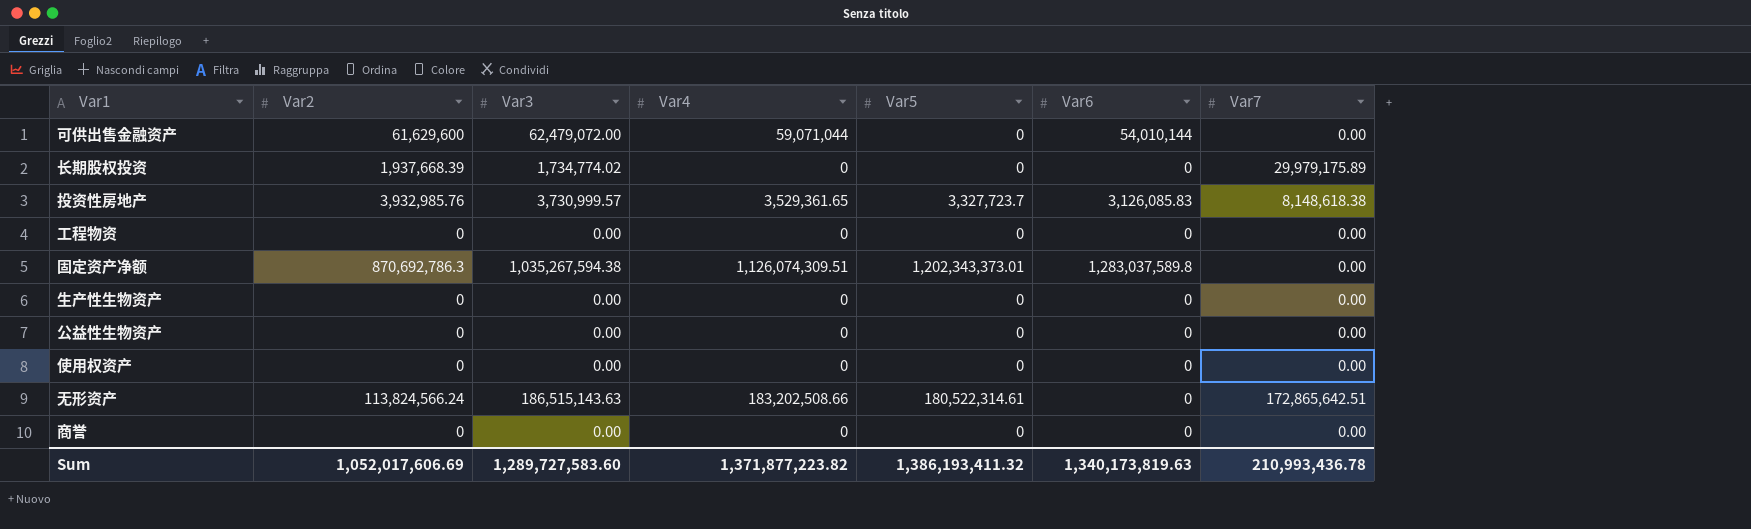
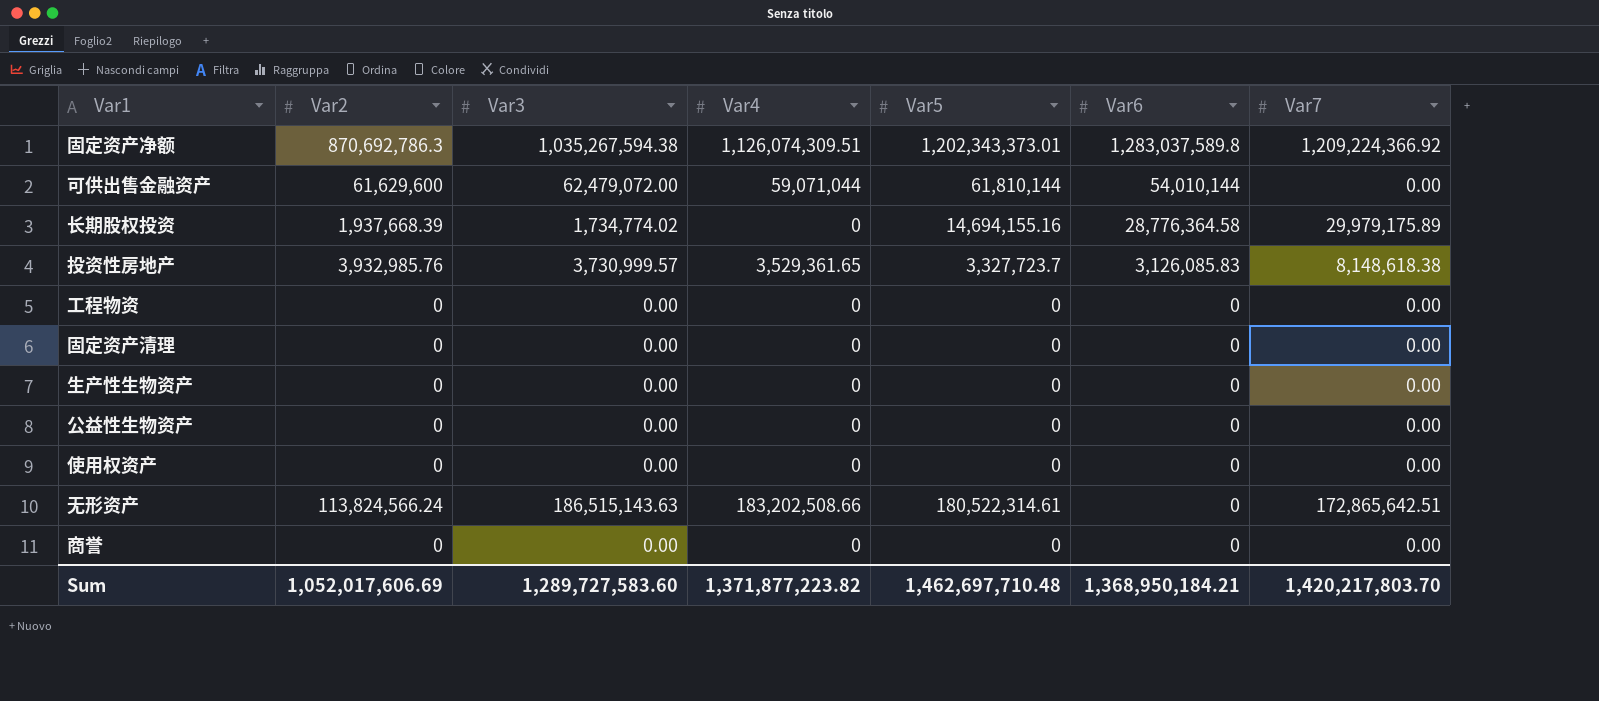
row order: none -> Var6 descending
固定资产净额 | Var7: 0.00 -> 1,209,224,366.92
可供出售金融资产 | Var5: 0 -> 61,810,144
长期股权投资 | Var5: 0 -> 14,694,155.16
长期股权投资 | Var6: 0 -> 28,776,364.58
row 固定资产清理: none -> 0 | 0.00 | 0 | 0 | 0 | 0.00
Sum | Var5: 1,386,193,411.32 -> 1,462,697,710.48
Sum | Var6: 1,340,173,819.63 -> 1,368,950,184.21
Sum | Var7: 210,993,436.78 -> 1,420,217,803.70

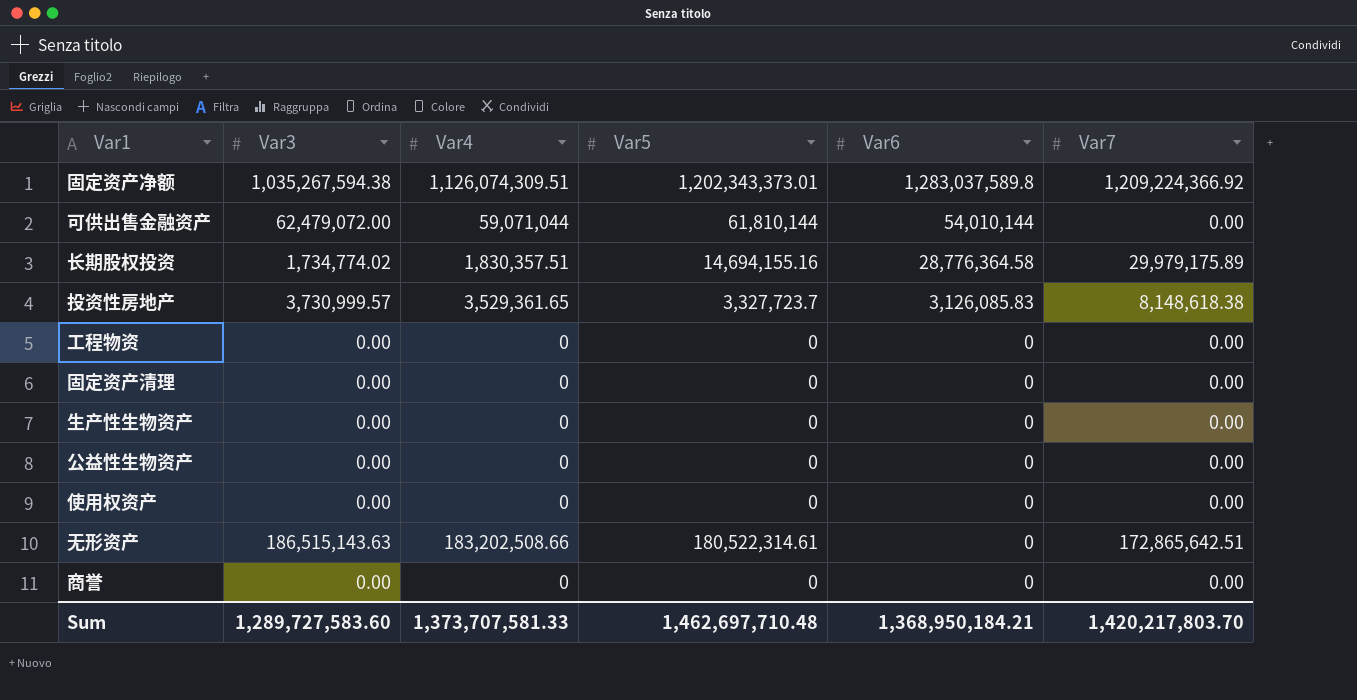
column Var2 | position: 2 -> none
长期股权投资 | Var4: 0 -> 1,830,357.51
Sum | Var4: 1,371,877,223.82 -> 1,373,707,581.33

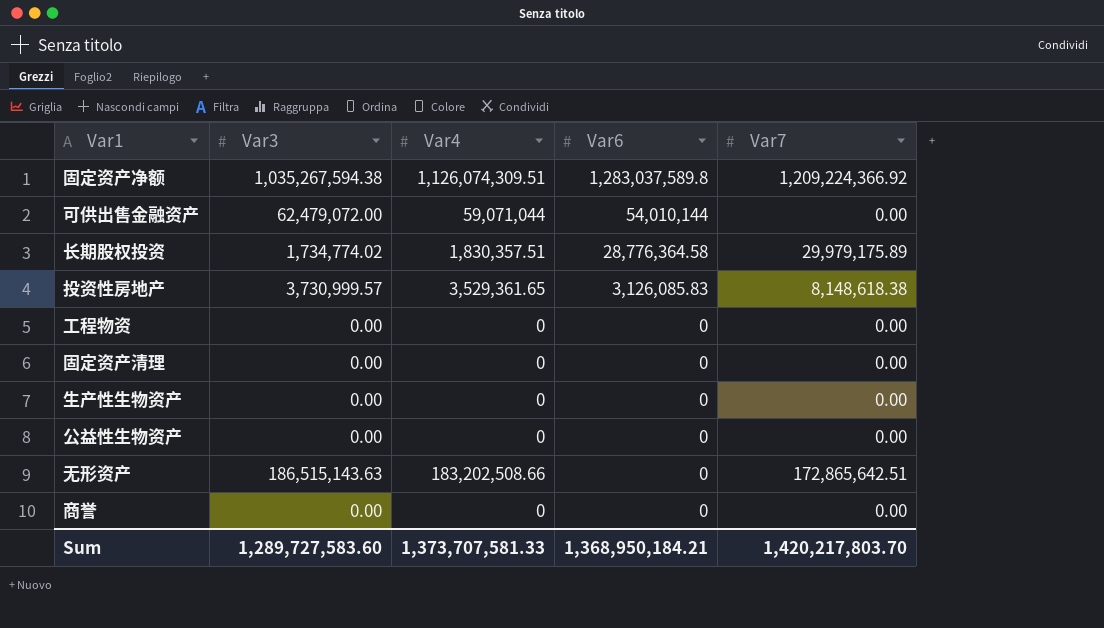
column Var5 | position: 4 -> none
row 使用权资产: 0.00 | 0 | 0 | 0 | 0.00 -> none

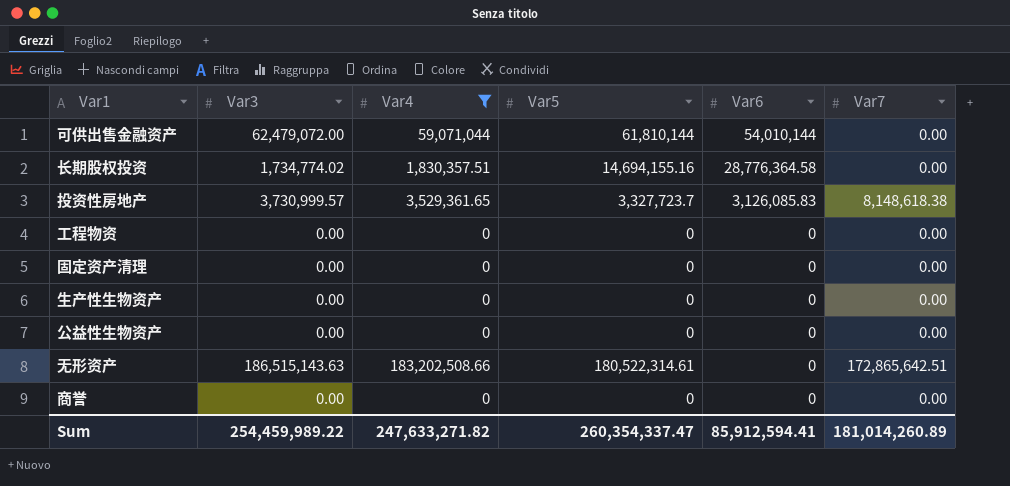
filter: none -> Var4 != 1,126,074,309.51
column Var5 | position: none -> 4
长期股权投资 | Var7: 29,979,175.89 -> 0.00
Sum | Var3: 1,289,727,583.60 -> 254,459,989.22
Sum | Var4: 1,373,707,581.33 -> 247,633,271.82
Sum | Var6: 1,368,950,184.21 -> 85,912,594.41
Sum | Var7: 1,420,217,803.70 -> 181,014,260.89

